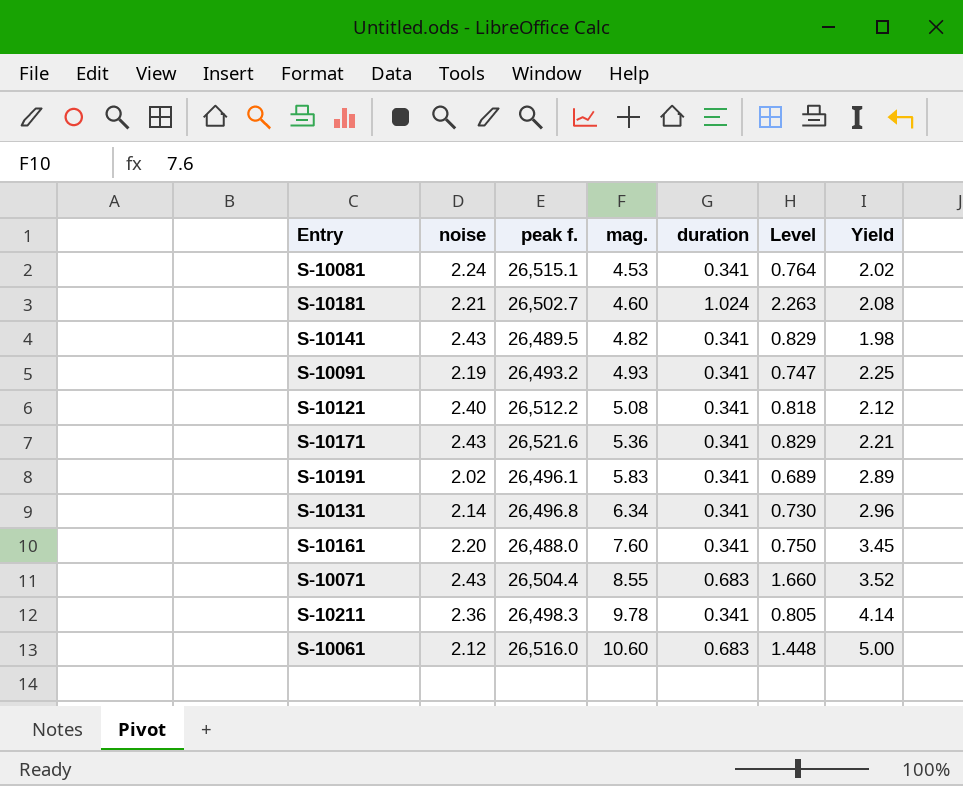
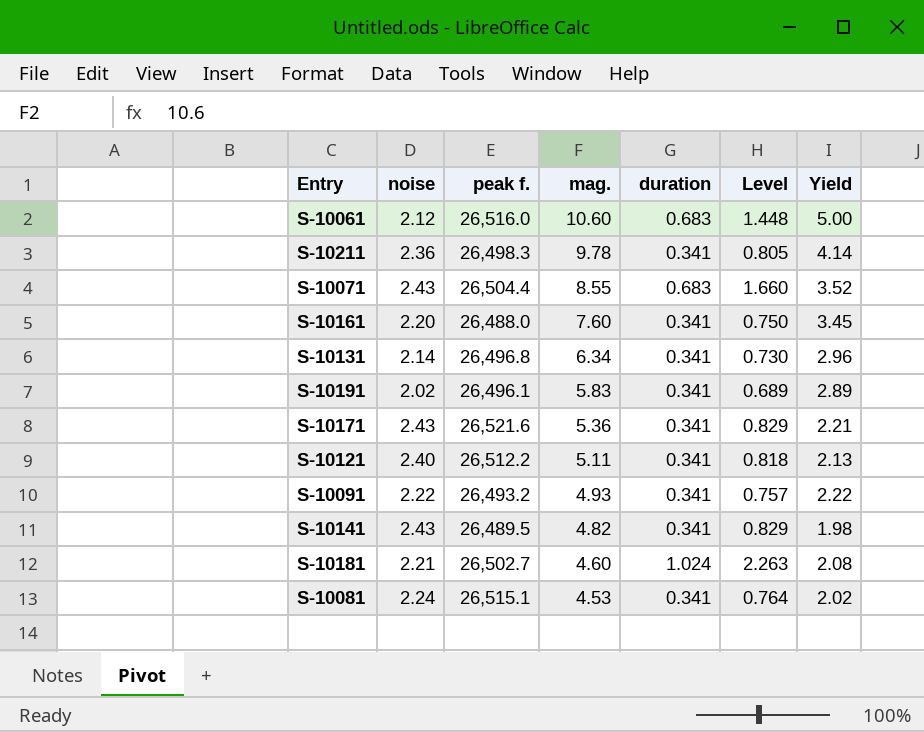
row order: mag. ascending -> mag. descending
S-10121 | mag.: 5.08 -> 5.11
S-10121 | Yield: 2.12 -> 2.13
S-10091 | noise: 2.19 -> 2.22
S-10091 | Level: 0.747 -> 0.757
S-10091 | Yield: 2.25 -> 2.22

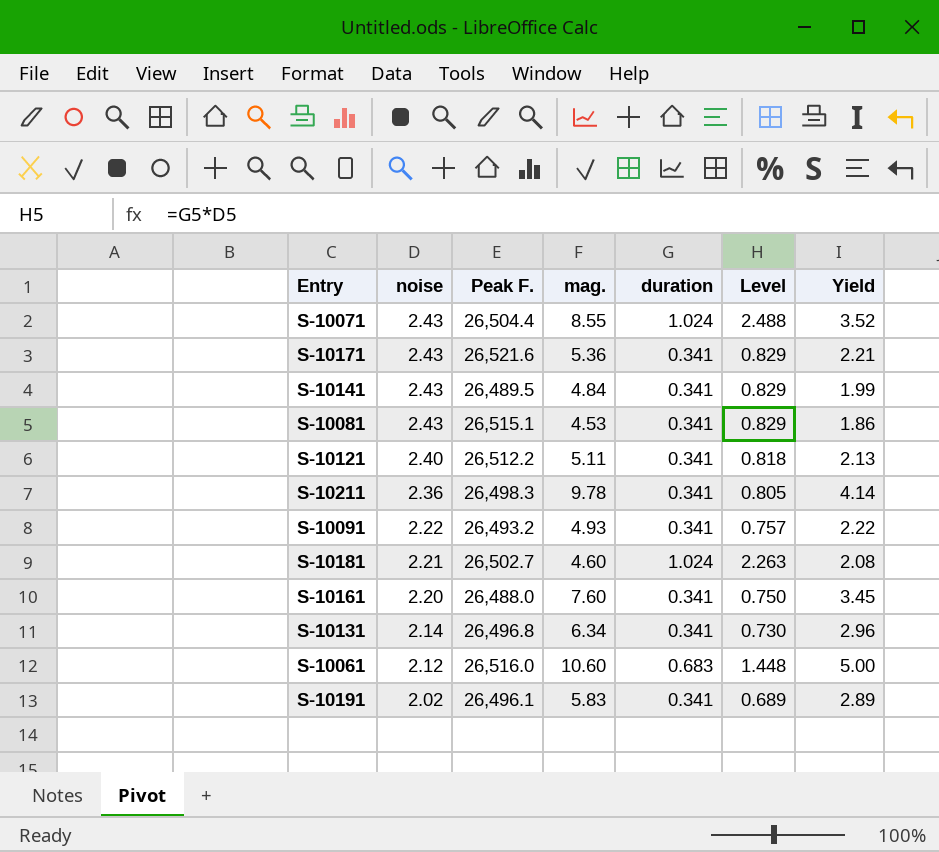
row order: mag. descending -> noise descending
column name: peak f. -> Peak F.
S-10071 | duration: 0.683 -> 1.024
S-10071 | Level: 1.660 -> 2.488
S-10141 | mag.: 4.82 -> 4.84
S-10141 | Yield: 1.98 -> 1.99
S-10081 | noise: 2.24 -> 2.43
S-10081 | Level: 0.764 -> 0.829
S-10081 | Yield: 2.02 -> 1.86

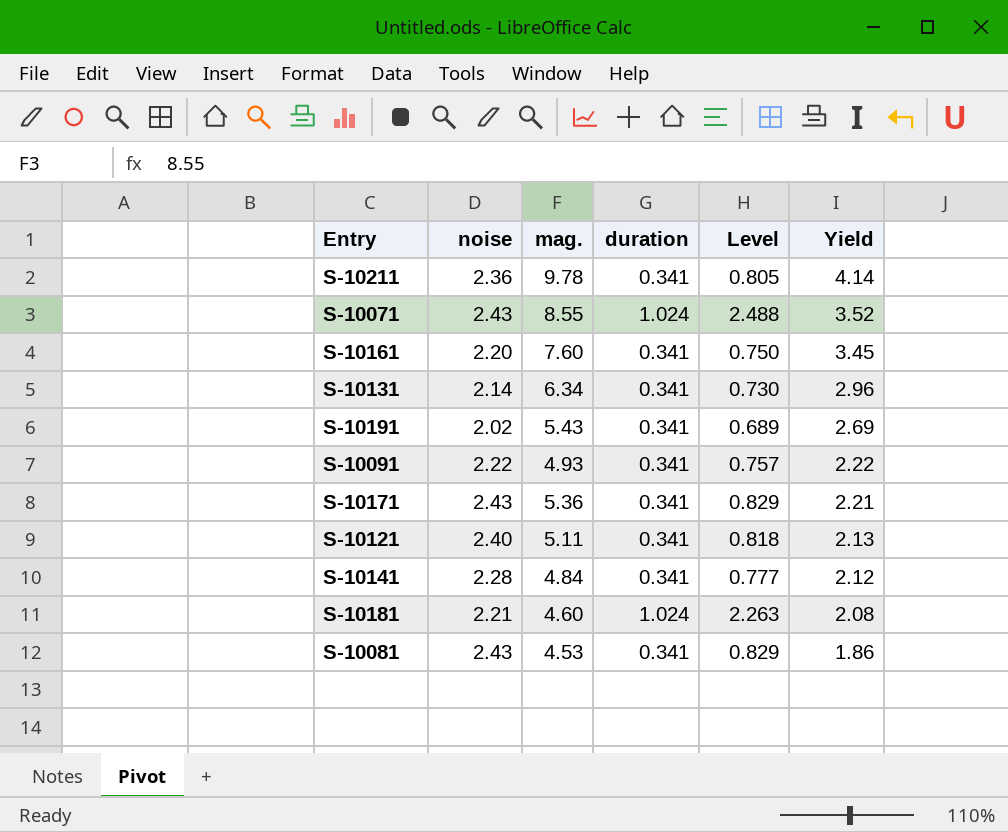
row order: noise descending -> Yield descending
column Peak F. | position: 3 -> none
row S-10061: 2.12 | 26,516.0 | 10.60 | 0.683 | 1.448 | 5.00 -> none
S-10191 | mag.: 5.83 -> 5.43
S-10191 | Yield: 2.89 -> 2.69
S-10141 | noise: 2.43 -> 2.28
S-10141 | Level: 0.829 -> 0.777
S-10141 | Yield: 1.99 -> 2.12

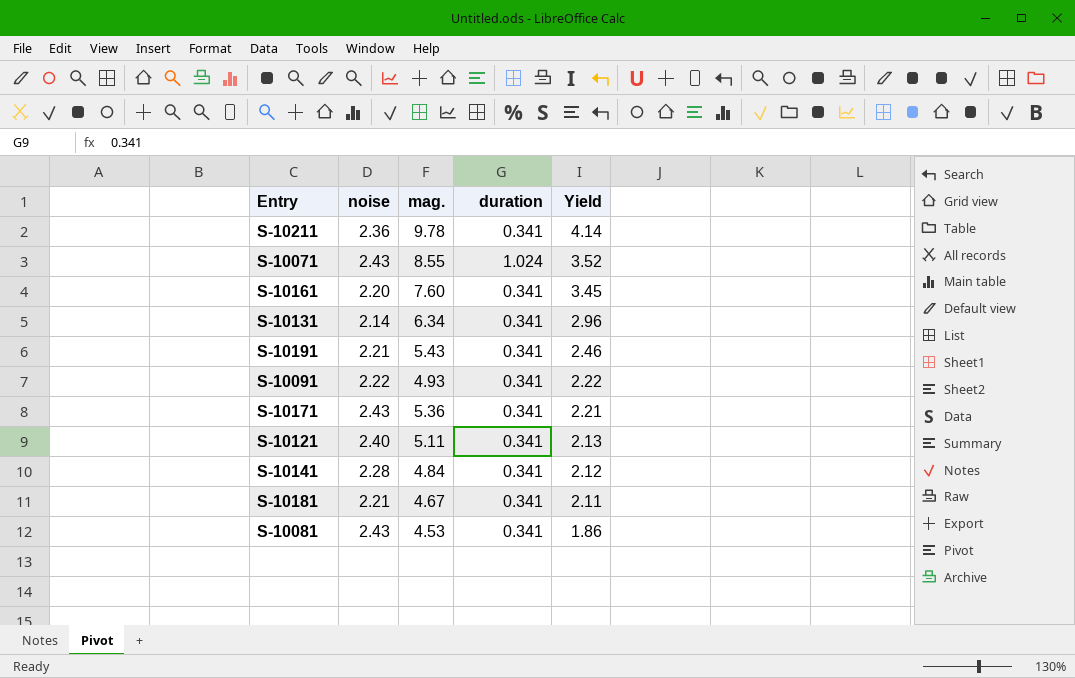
column Level | formula: [noise] * [duration] -> none
S-10191 | noise: 2.02 -> 2.21
S-10191 | Yield: 2.69 -> 2.46
S-10181 | mag.: 4.60 -> 4.67
S-10181 | duration: 1.024 -> 0.341
S-10181 | Yield: 2.08 -> 2.11

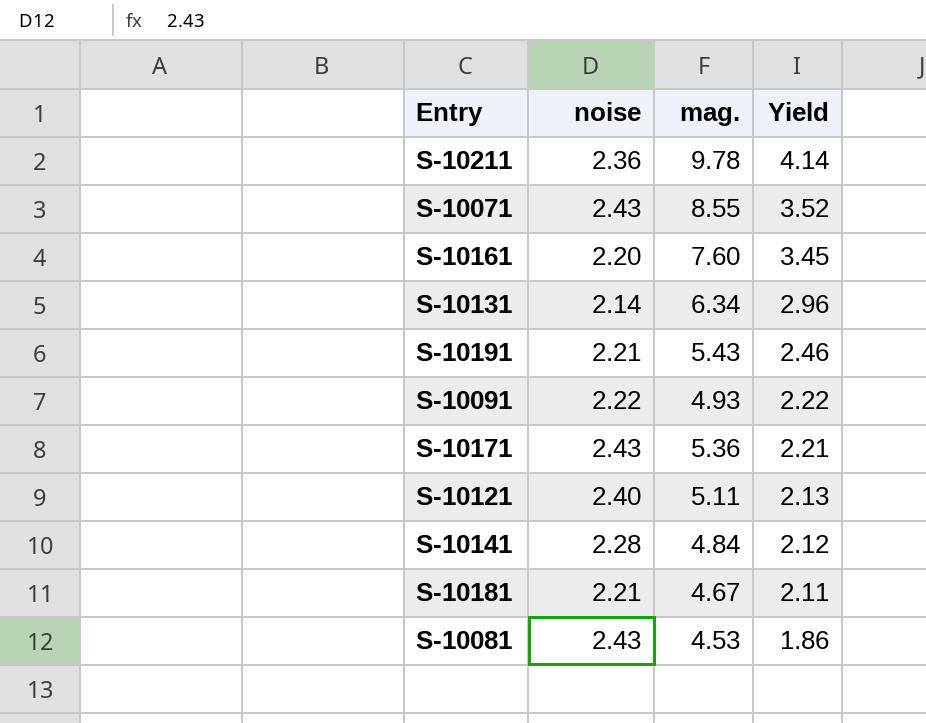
column duration | position: 4 -> none

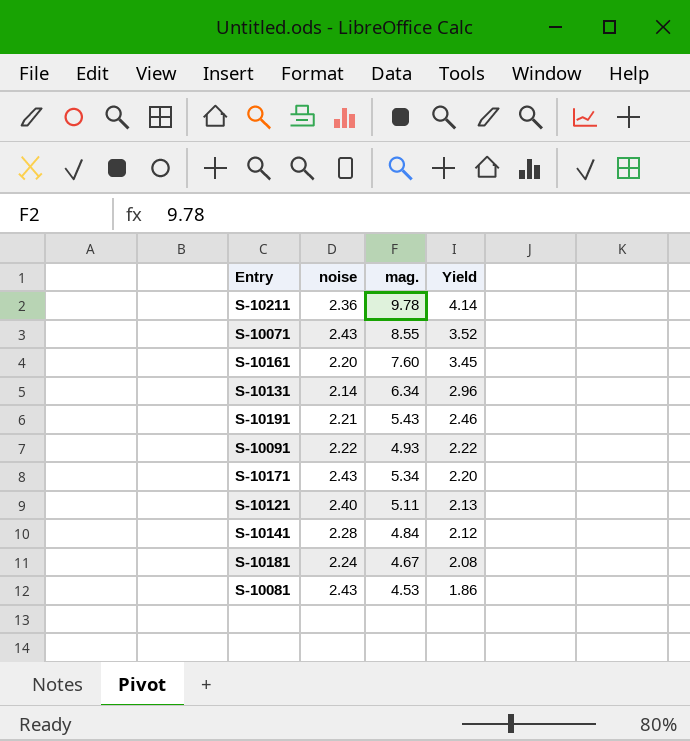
S-10171 | mag.: 5.36 -> 5.34
S-10171 | Yield: 2.21 -> 2.20
S-10181 | noise: 2.21 -> 2.24
S-10181 | Yield: 2.11 -> 2.08

